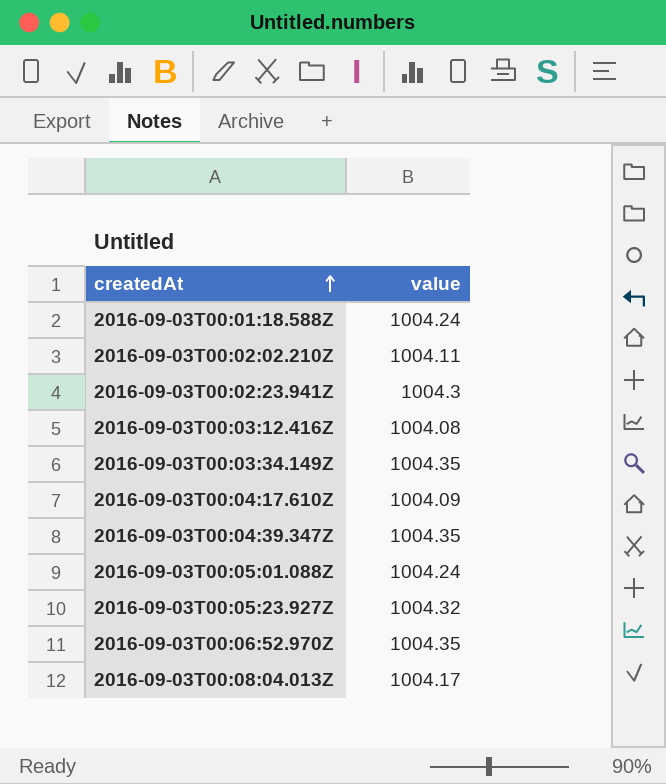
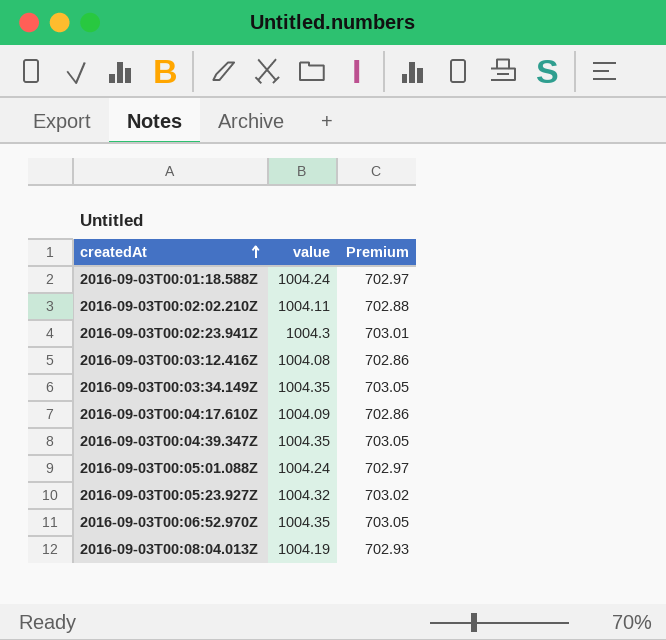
column Premium | formula: none -> [value] * 0.7
2016-09-03T00:08:04.013Z | value: 1004.17 -> 1004.19

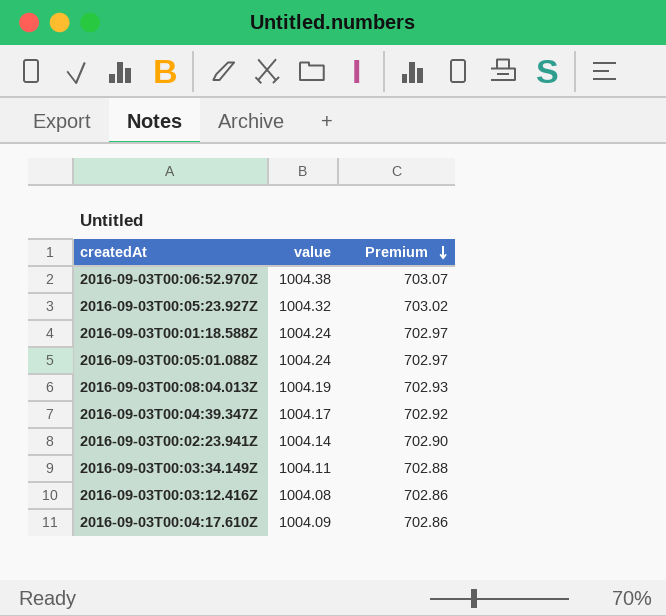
row order: createdAt ascending -> Premium descending
row 2016-09-03T00:02:02.210Z: 1004.11 | 702.88 -> none
2016-09-03T00:06:52.970Z | value: 1004.35 -> 1004.38
2016-09-03T00:06:52.970Z | Premium: 703.05 -> 703.07
2016-09-03T00:04:39.347Z | value: 1004.35 -> 1004.17
2016-09-03T00:04:39.347Z | Premium: 703.05 -> 702.92
2016-09-03T00:02:23.941Z | value: 1004.3 -> 1004.14
2016-09-03T00:02:23.941Z | Premium: 703.01 -> 702.90
2016-09-03T00:03:34.149Z | value: 1004.35 -> 1004.11
2016-09-03T00:03:34.149Z | Premium: 703.05 -> 702.88

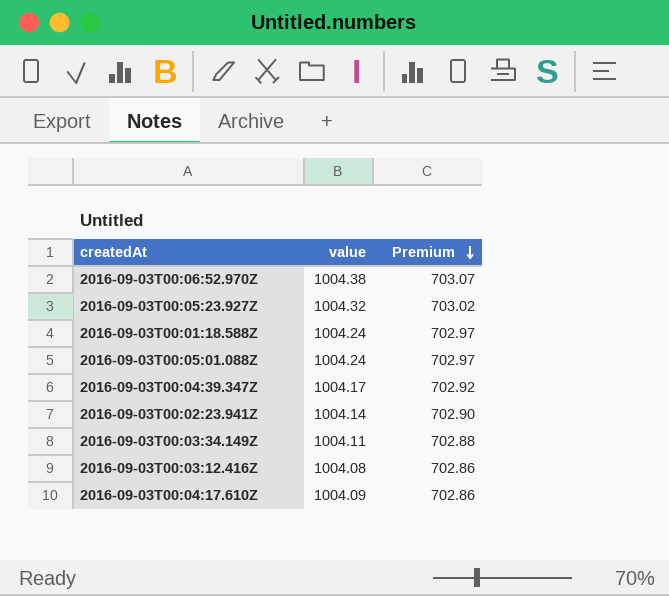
row 2016-09-03T00:08:04.013Z: 1004.19 | 702.93 -> none

